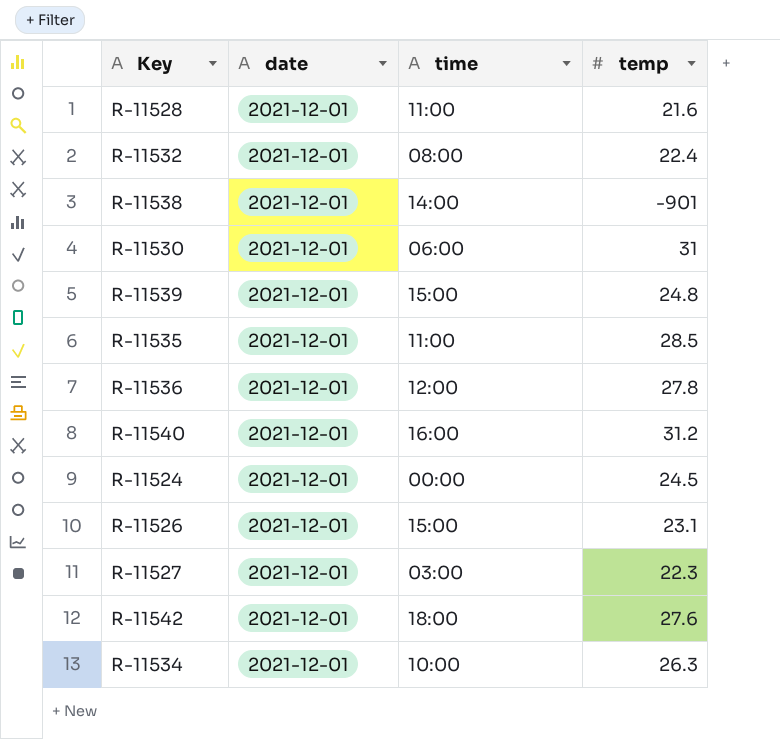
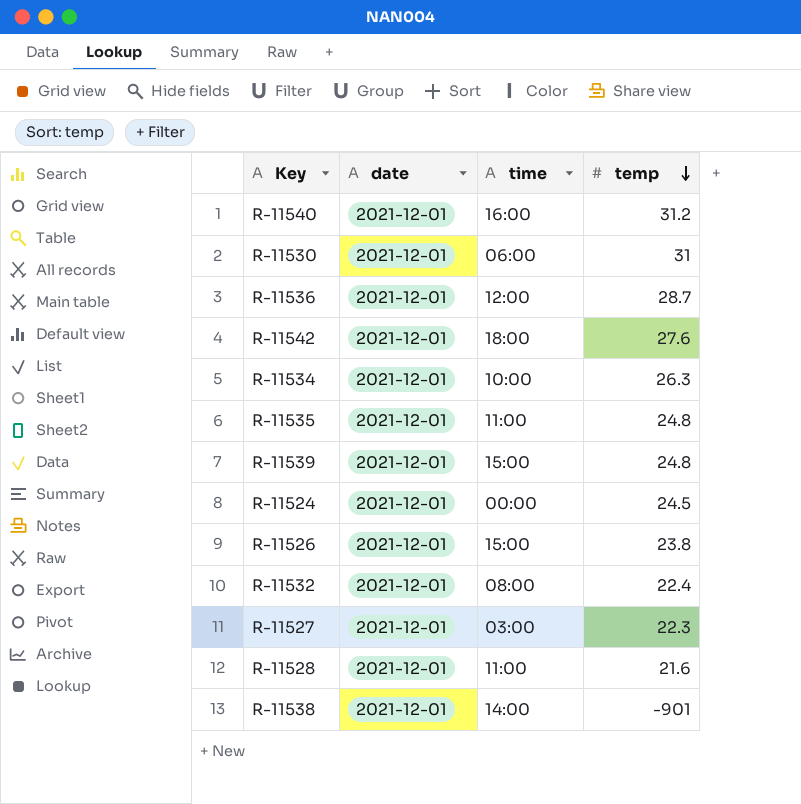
row order: none -> temp descending
R-11536 | temp: 27.8 -> 28.7
R-11535 | temp: 28.5 -> 24.8
R-11526 | temp: 23.1 -> 23.8

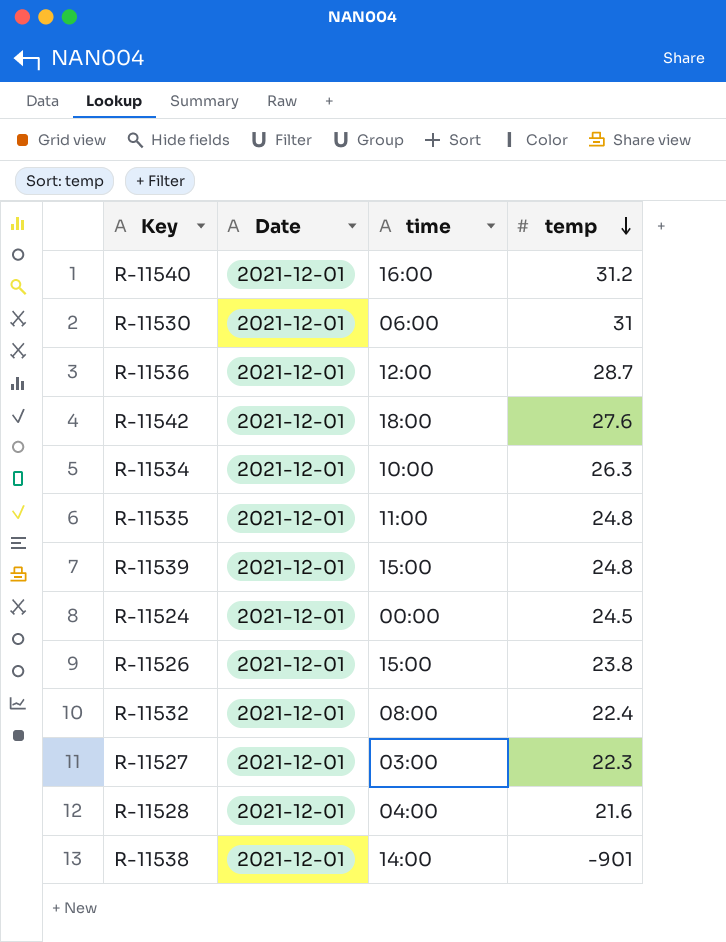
column name: date -> Date
R-11528 | time: 11:00 -> 04:00

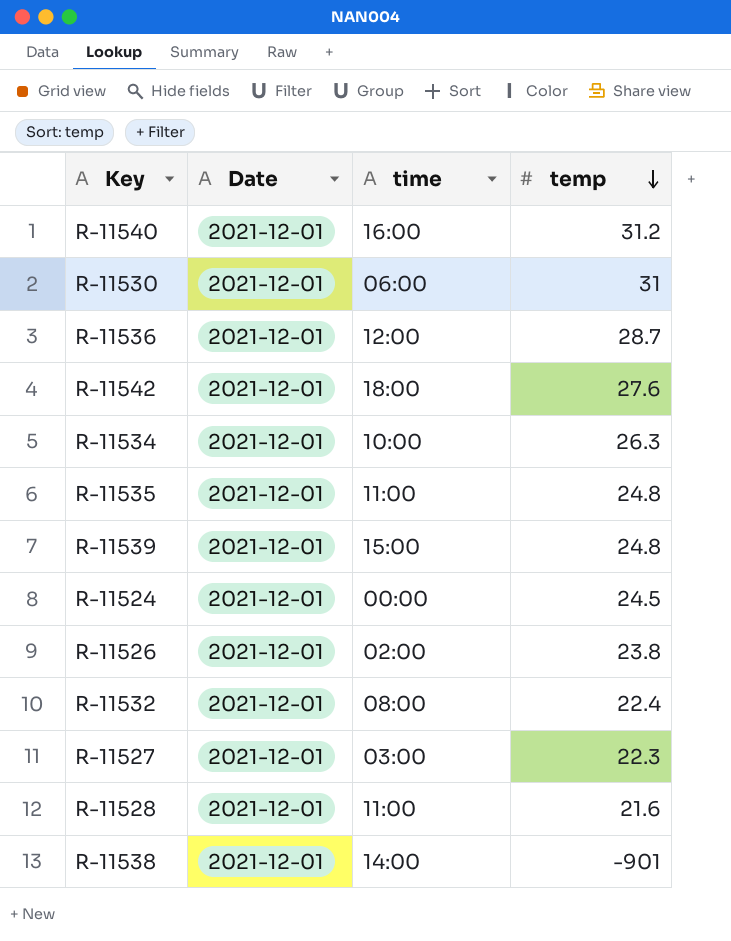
R-11526 | time: 15:00 -> 02:00
R-11528 | time: 04:00 -> 11:00

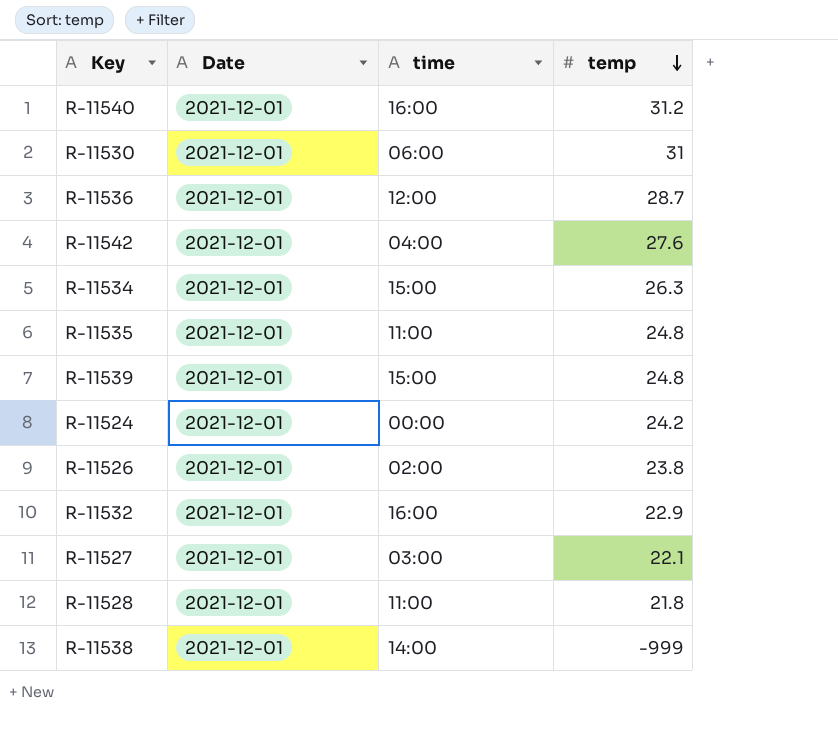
R-11542 | time: 18:00 -> 04:00
R-11534 | time: 10:00 -> 15:00
R-11524 | temp: 24.5 -> 24.2
R-11532 | time: 08:00 -> 16:00
R-11532 | temp: 22.4 -> 22.9
R-11527 | temp: 22.3 -> 22.1
R-11528 | temp: 21.6 -> 21.8
R-11538 | temp: -901 -> -999

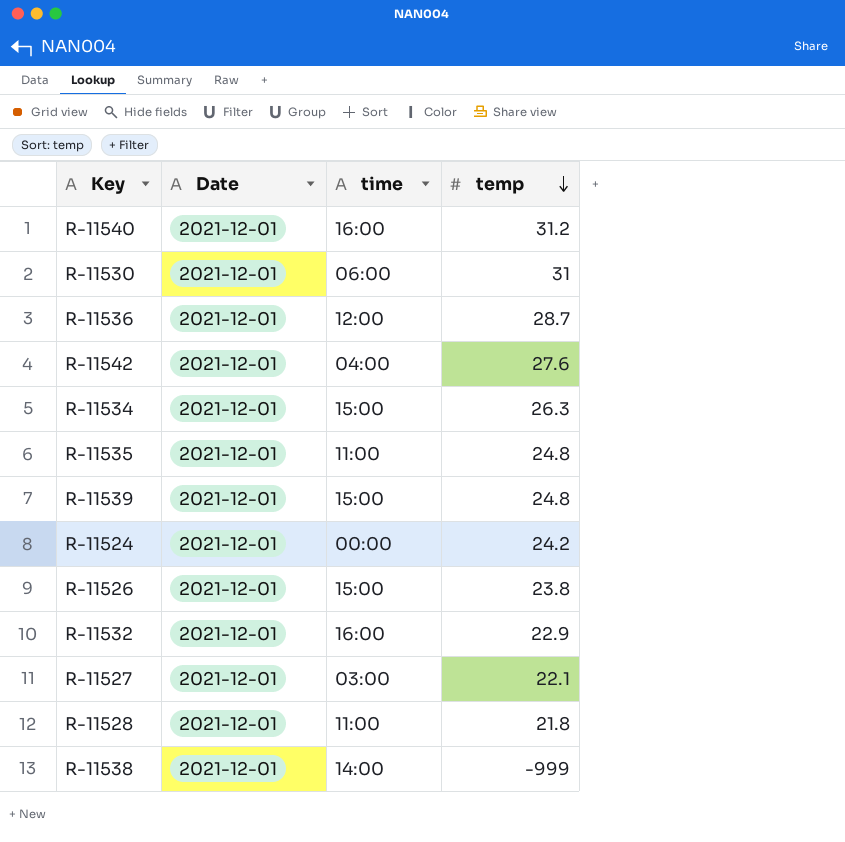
R-11526 | time: 02:00 -> 15:00

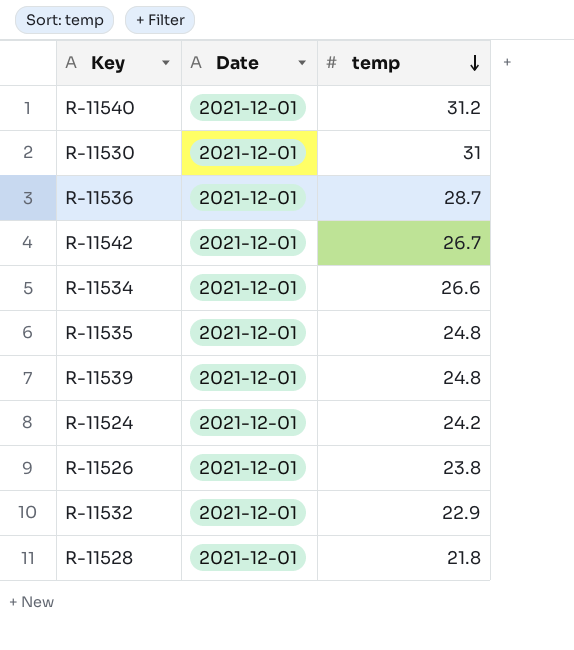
column time | position: 3 -> none
row R-11527: 2021-12-01 | 03:00 | 22.1 -> none
row R-11538: 2021-12-01 | 14:00 | -999 -> none
R-11542 | temp: 27.6 -> 26.7
R-11534 | temp: 26.3 -> 26.6

